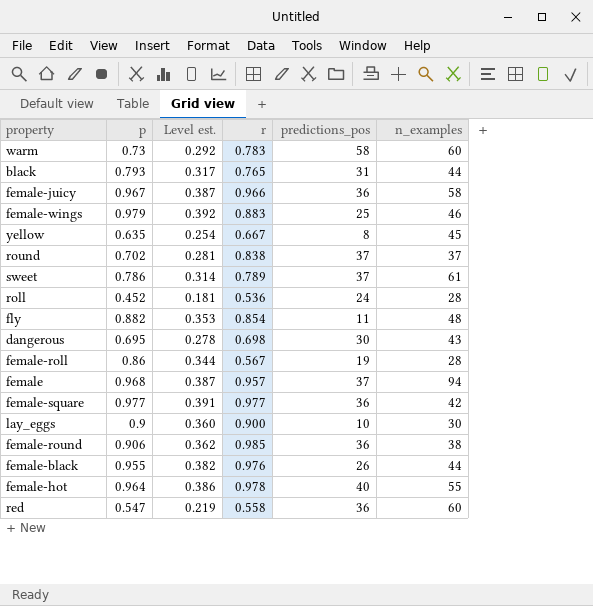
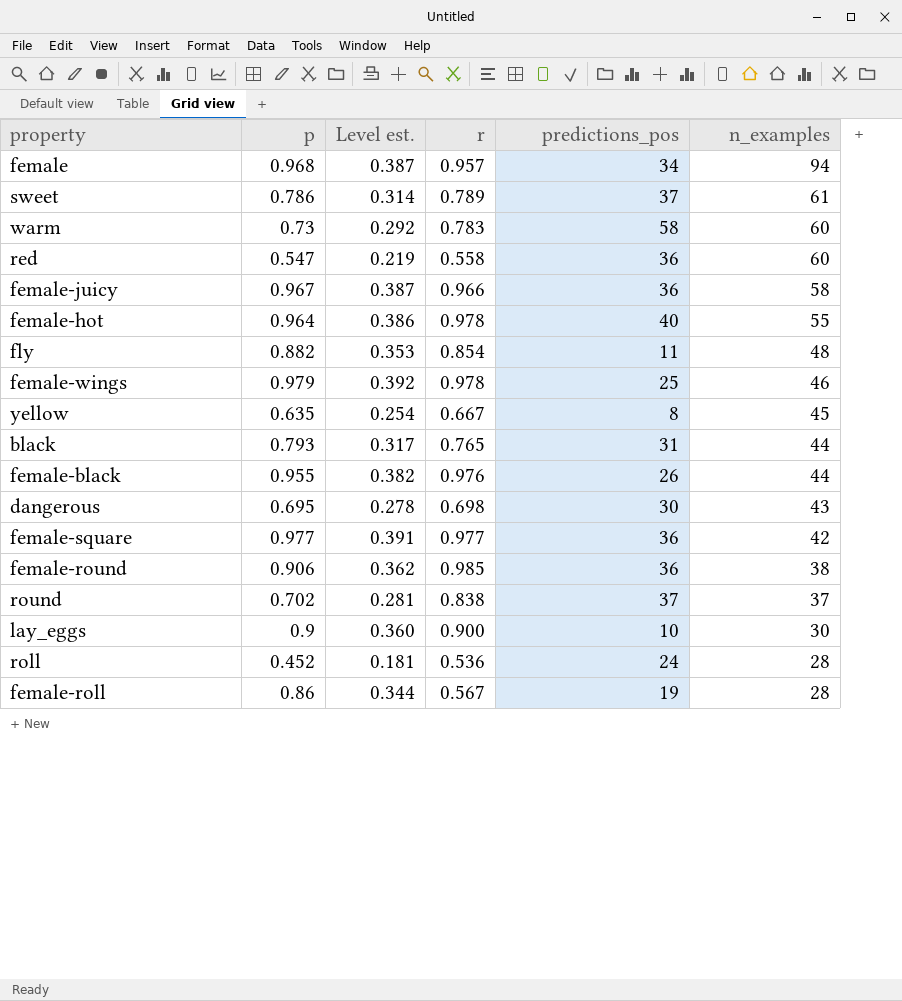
row order: none -> n_examples descending
female | predictions_pos: 37 -> 34
female-wings | r: 0.883 -> 0.978

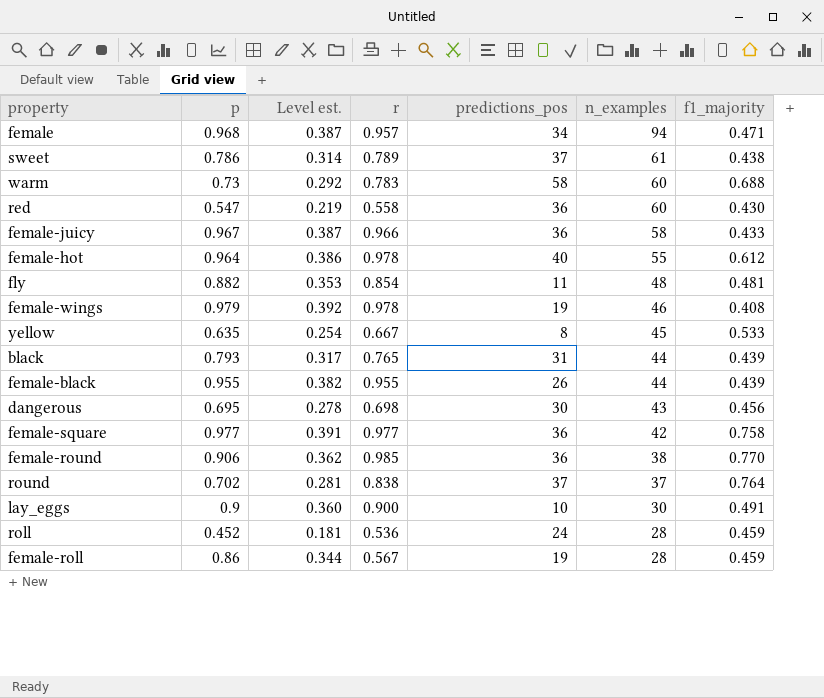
column f1_majority | position: none -> 7
female-wings | predictions_pos: 25 -> 19
female-black | r: 0.976 -> 0.955

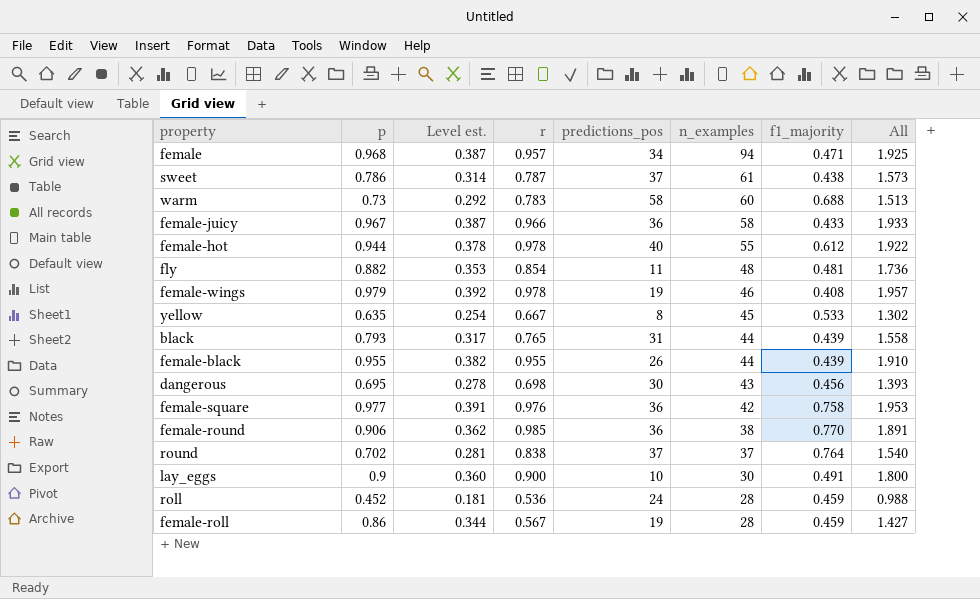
column All | formula: none -> [p] + [r]
row red: 0.547 | 0.219 | 0.558 | 36 | 60 | 0.430 -> none
sweet | r: 0.789 -> 0.787
female-hot | p: 0.964 -> 0.944
female-hot | Level est.: 0.386 -> 0.378
female-square | r: 0.977 -> 0.976

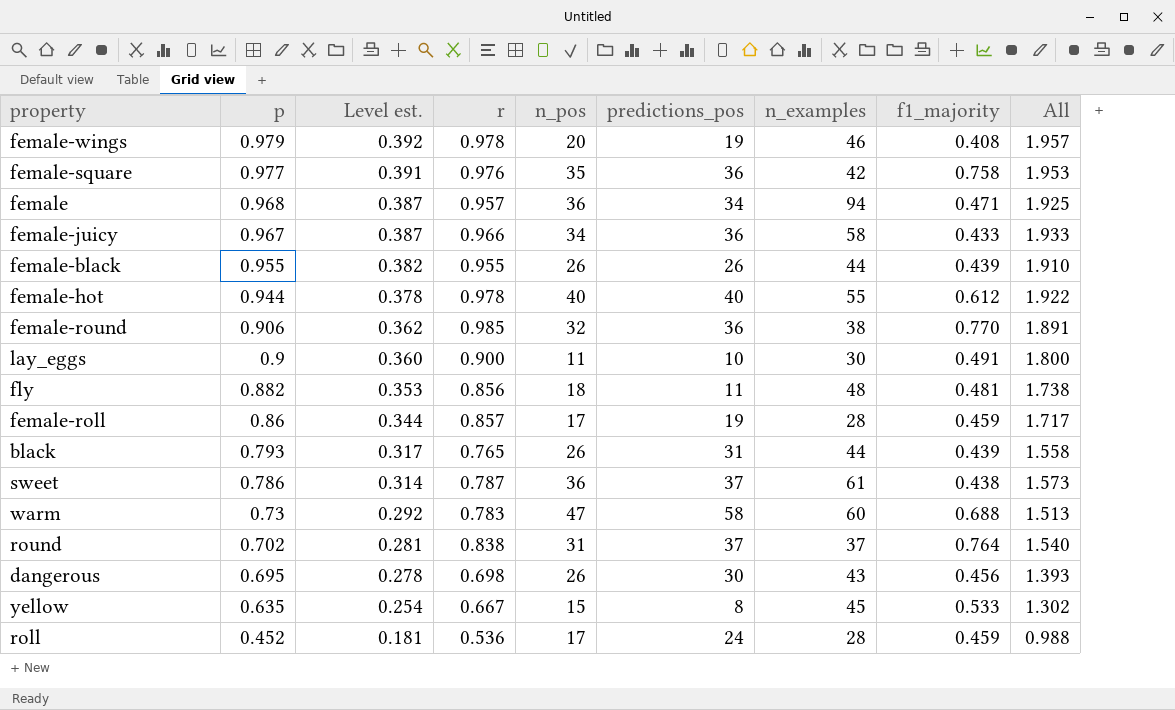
row order: n_examples descending -> p descending
column n_pos | position: none -> 5
fly | r: 0.854 -> 0.856
fly | All: 1.736 -> 1.738
female-roll | r: 0.567 -> 0.857
female-roll | All: 1.427 -> 1.717

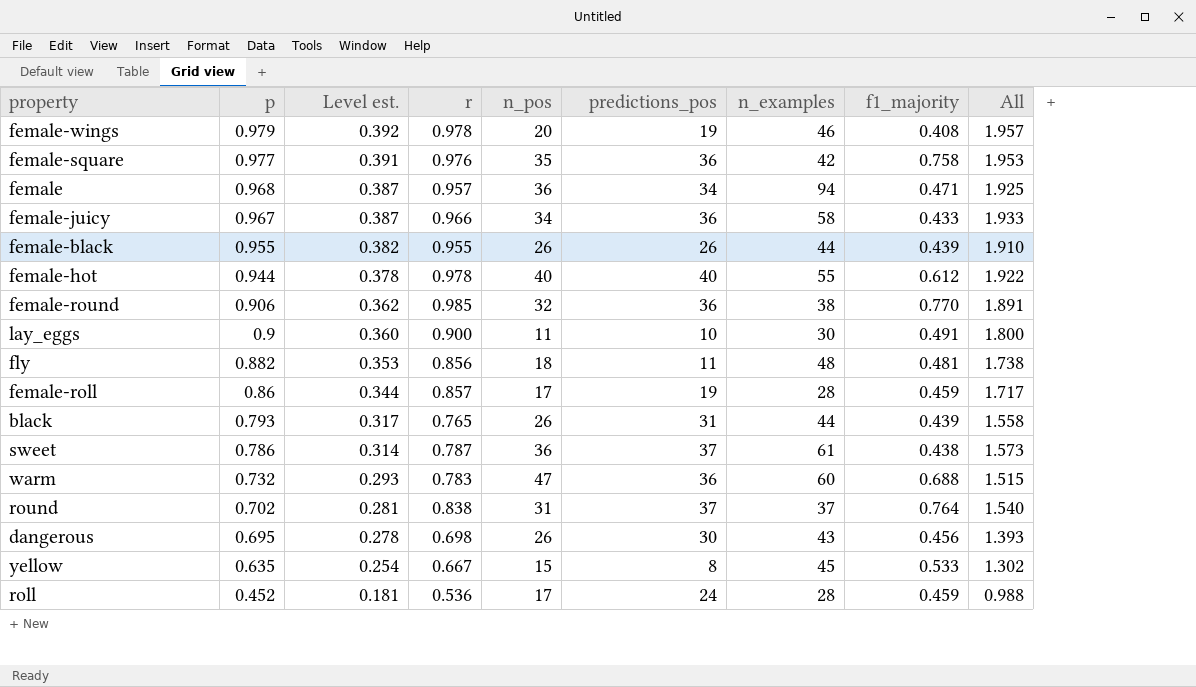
warm | p: 0.73 -> 0.732
warm | Level est.: 0.292 -> 0.293
warm | predictions_pos: 58 -> 36
warm | All: 1.513 -> 1.515

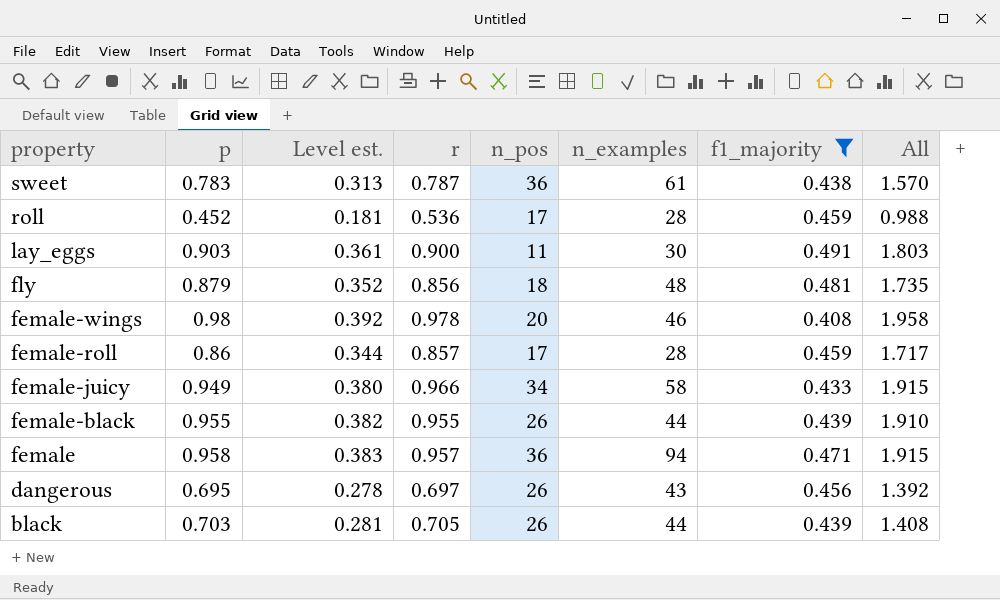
filter: none -> f1_majority <= 0.491
row order: p descending -> property descending
column predictions_pos | position: 6 -> none
sweet | p: 0.786 -> 0.783
sweet | Level est.: 0.314 -> 0.313
sweet | All: 1.573 -> 1.570
lay_eggs | p: 0.9 -> 0.903
lay_eggs | Level est.: 0.360 -> 0.361
lay_eggs | All: 1.800 -> 1.803
fly | p: 0.882 -> 0.879
fly | Level est.: 0.353 -> 0.352
fly | All: 1.738 -> 1.735
female-wings | p: 0.979 -> 0.98
female-wings | All: 1.957 -> 1.958
female-juicy | p: 0.967 -> 0.949
female-juicy | Level est.: 0.387 -> 0.380
female-juicy | All: 1.933 -> 1.915
female | p: 0.968 -> 0.958
female | Level est.: 0.387 -> 0.383
female | All: 1.925 -> 1.915
dangerous | r: 0.698 -> 0.697
dangerous | All: 1.393 -> 1.392
black | p: 0.793 -> 0.703
black | Level est.: 0.317 -> 0.281
black | r: 0.765 -> 0.705
black | All: 1.558 -> 1.408

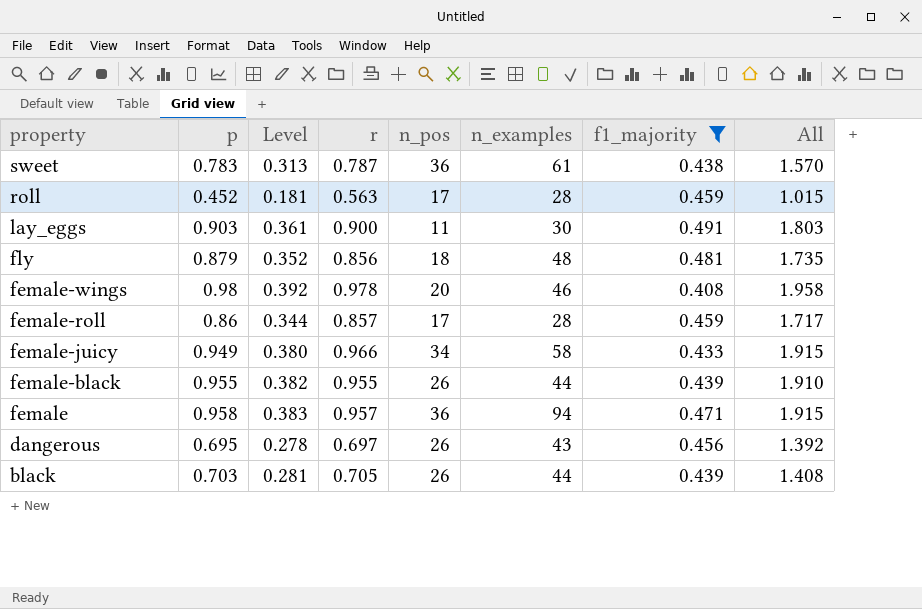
column name: Level est. -> Level
roll | r: 0.536 -> 0.563
roll | All: 0.988 -> 1.015

